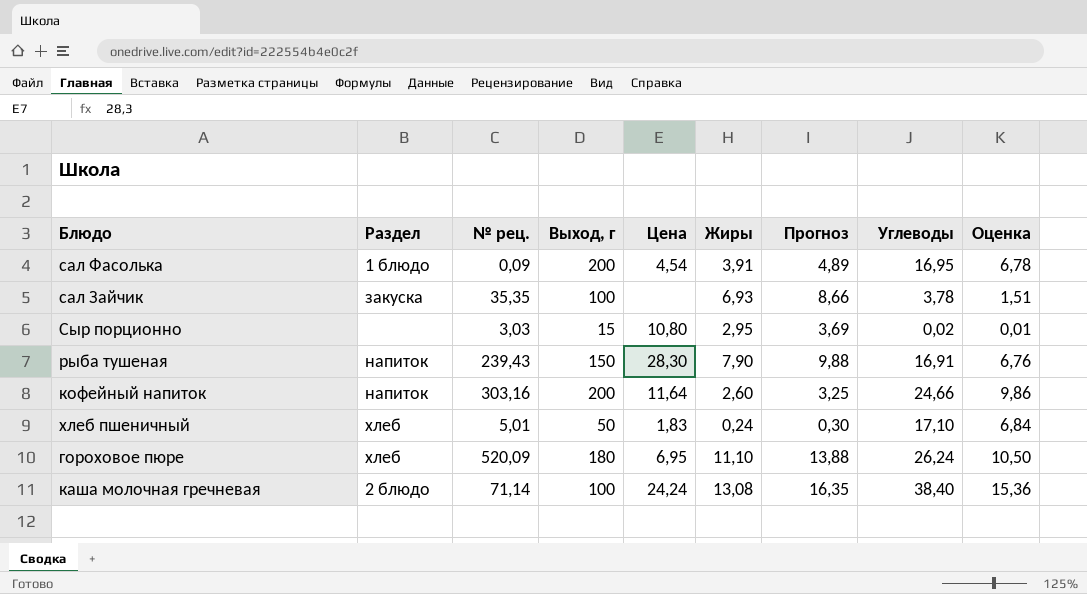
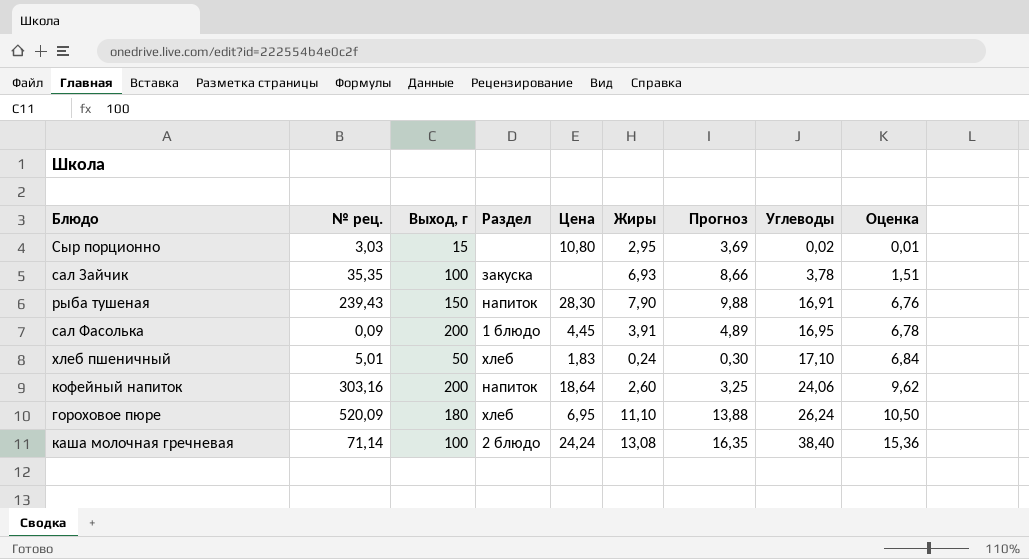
row order: none -> Углеводы ascending
column Раздел | position: 2 -> 4
сал Фасолька | Цена: 4,54 -> 4,45
кофейный напиток | Цена: 11,64 -> 18,64
кофейный напиток | Углеводы: 24,66 -> 24,06
кофейный напиток | Оценка: 9,86 -> 9,62

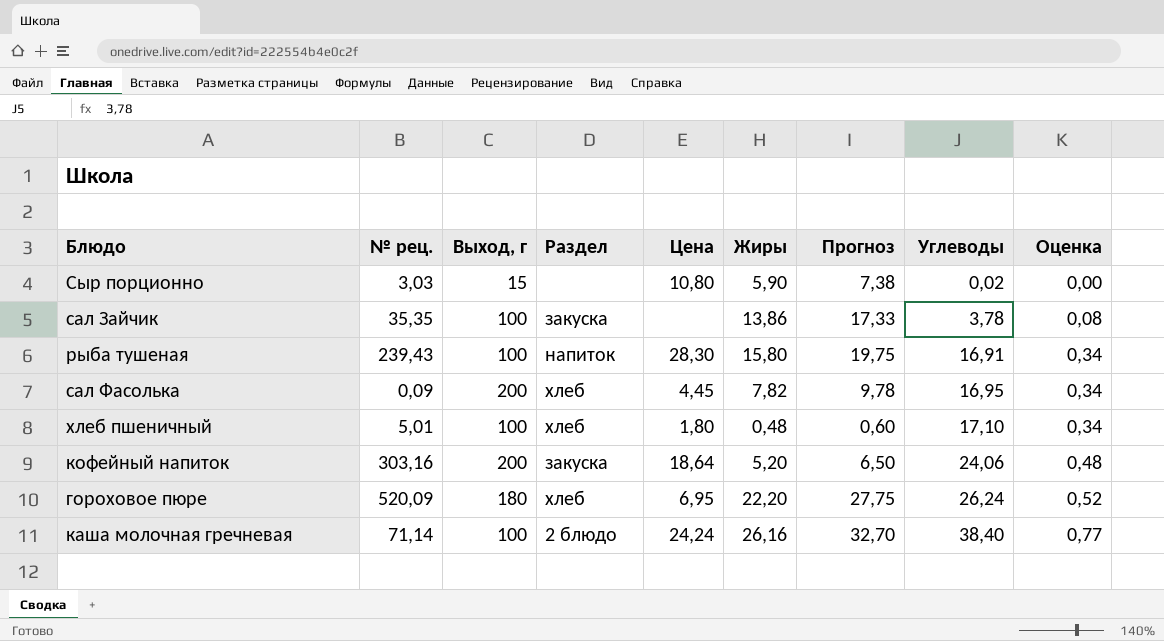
column Оценка | formula: [Углеводы] * 0,4 -> [Углеводы] * 0,02
Сыр порционно | Жиры: 2,95 -> 5,90
Сыр порционно | Прогноз: 3,69 -> 7,38
сал Зайчик | Жиры: 6,93 -> 13,86
сал Зайчик | Прогноз: 8,66 -> 17,33
рыба тушеная | Выход, г: 150 -> 100
рыба тушеная | Жиры: 7,90 -> 15,80
рыба тушеная | Прогноз: 9,88 -> 19,75
сал Фасолька | Раздел: 1 блюдо -> хлеб
сал Фасолька | Жиры: 3,91 -> 7,82
сал Фасолька | Прогноз: 4,89 -> 9,78
хлеб пшеничный | Выход, г: 50 -> 100
хлеб пшеничный | Цена: 1,83 -> 1,80
хлеб пшеничный | Жиры: 0,24 -> 0,48
хлеб пшеничный | Прогноз: 0,30 -> 0,60
кофейный напиток | Раздел: напиток -> закуска
кофейный напиток | Жиры: 2,60 -> 5,20
кофейный напиток | Прогноз: 3,25 -> 6,50
гороховое пюре | Жиры: 11,10 -> 22,20
гороховое пюре | Прогноз: 13,88 -> 27,75
каша молочная гречневая | Жиры: 13,08 -> 26,16
каша молочная гречневая | Прогноз: 16,35 -> 32,70

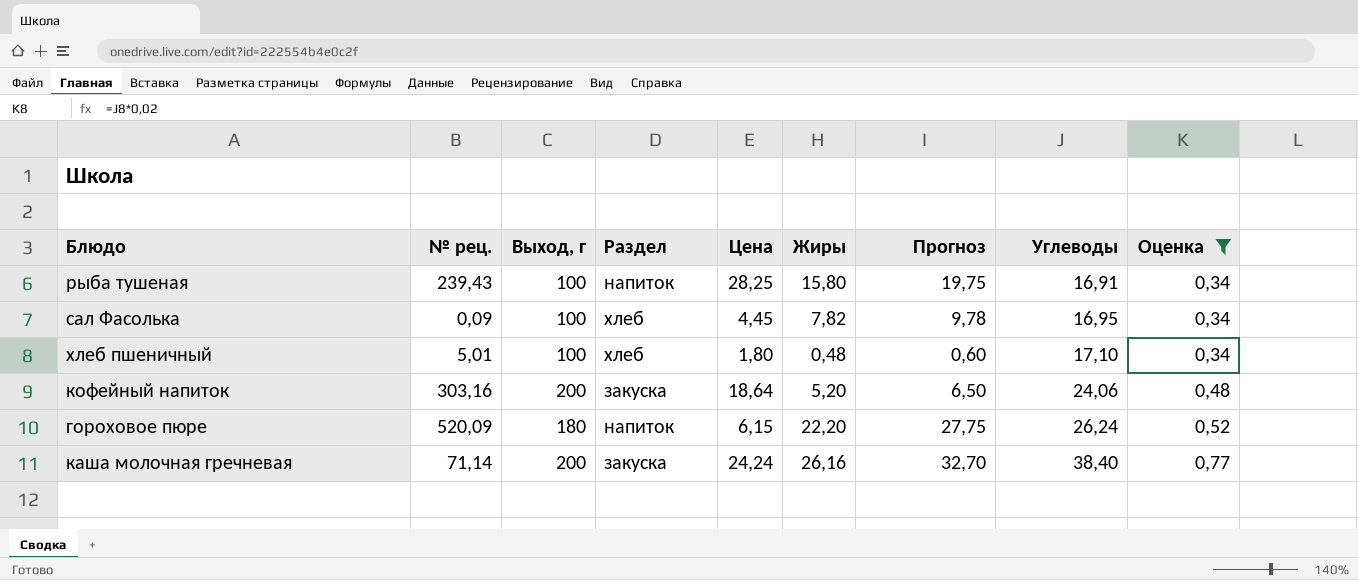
filter: none -> Оценка >= 0,34
рыба тушеная | Цена: 28,30 -> 28,25
сал Фасолька | Выход, г: 200 -> 100
гороховое пюре | Раздел: хлеб -> напиток
гороховое пюре | Цена: 6,95 -> 6,15
каша молочная гречневая | Выход, г: 100 -> 200
каша молочная гречневая | Раздел: 2 блюдо -> закуска

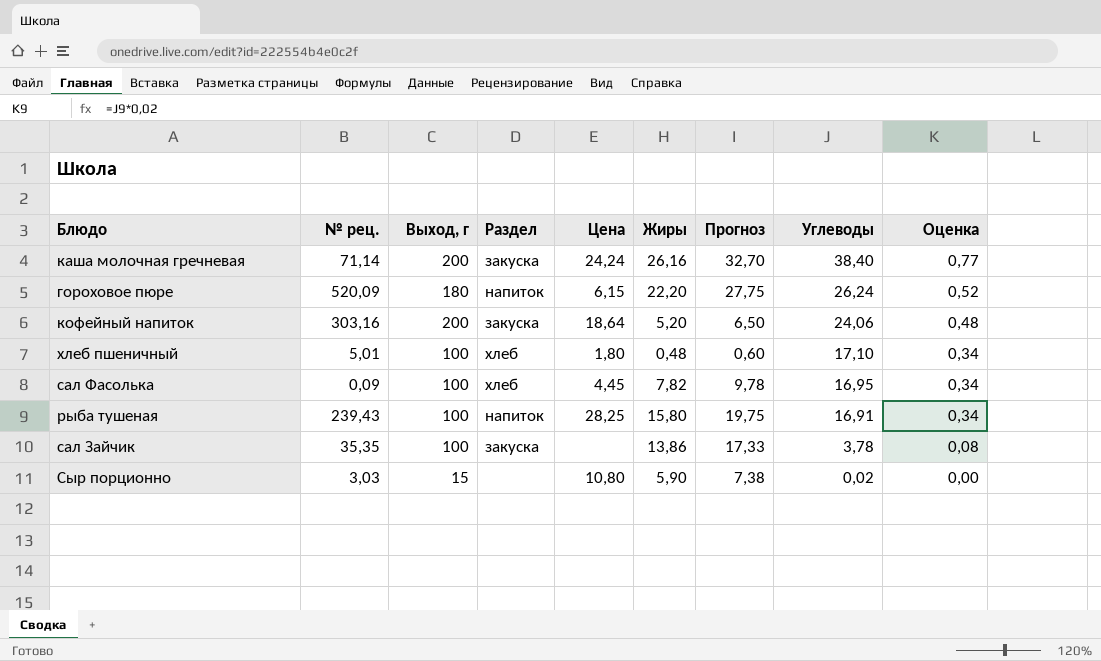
filter: Оценка >= 0,34 -> none
row order: Углеводы ascending -> Углеводы descending

